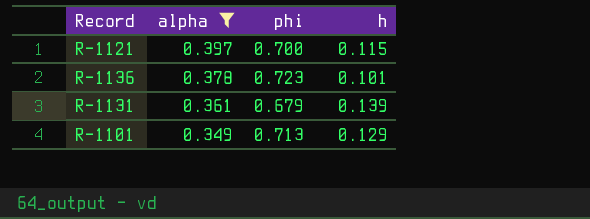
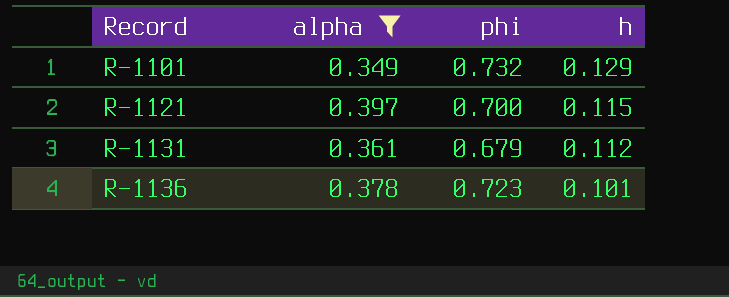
row order: alpha descending -> Record ascending
R-1101 | phi: 0.713 -> 0.732
R-1131 | h: 0.139 -> 0.112

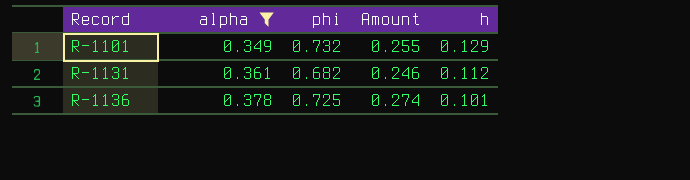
column Amount | formula: none -> [alpha] * [phi]
row R-1121: 0.397 | 0.700 | 0.115 -> none
R-1131 | phi: 0.679 -> 0.682
R-1136 | phi: 0.723 -> 0.725

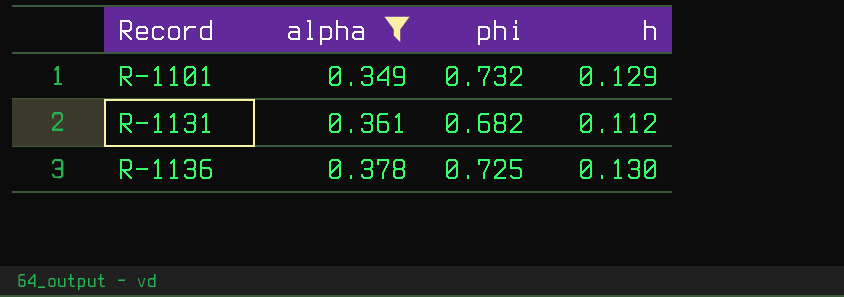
column Amount | formula: [alpha] * [phi] -> none
R-1136 | h: 0.101 -> 0.130

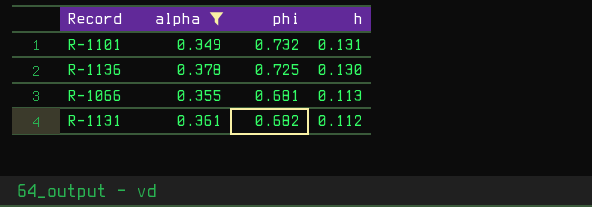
row order: Record ascending -> h descending
R-1101 | h: 0.129 -> 0.131
row R-1066: none -> 0.355 | 0.681 | 0.113

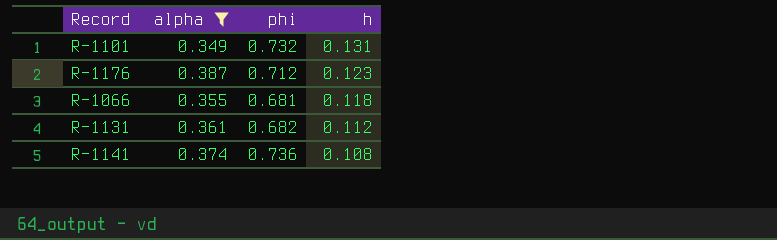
row R-1136: 0.378 | 0.725 | 0.130 -> none
row R-1176: none -> 0.387 | 0.712 | 0.123
R-1066 | h: 0.113 -> 0.118
row R-1141: none -> 0.374 | 0.736 | 0.108

